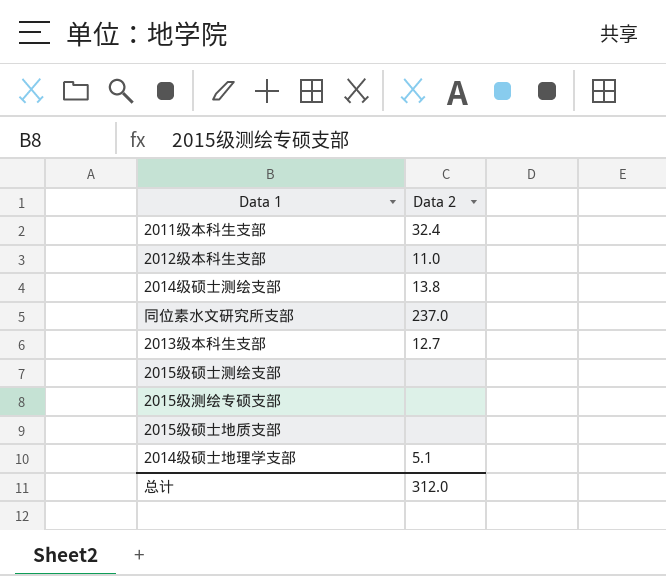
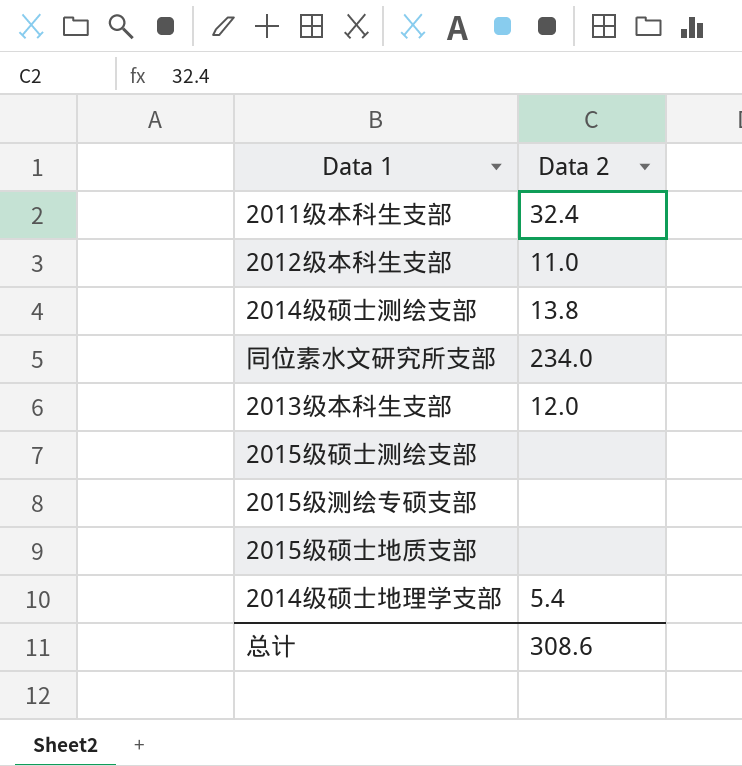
同位素水文研究所支部 | Data 2: 237.0 -> 234.0
2013级本科生支部 | Data 2: 12.7 -> 12.0
2014级硕士地理学支部 | Data 2: 5.1 -> 5.4
总计 | Data 2: 312.0 -> 308.6

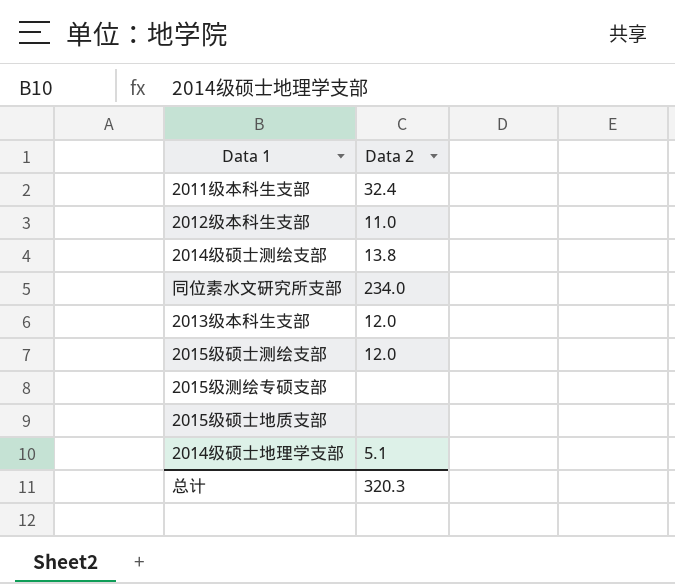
2015级硕士测绘支部 | Data 2: none -> 12.0
2014级硕士地理学支部 | Data 2: 5.4 -> 5.1
总计 | Data 2: 308.6 -> 320.3

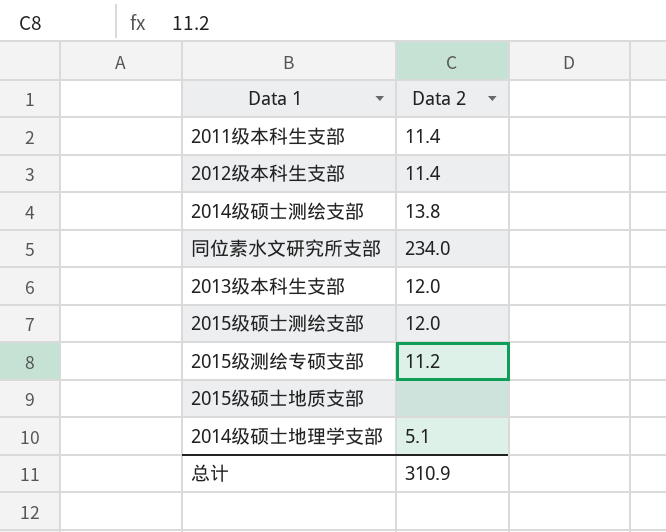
2011级本科生支部 | Data 2: 32.4 -> 11.4
2012级本科生支部 | Data 2: 11.0 -> 11.4
2015级测绘专硕支部 | Data 2: none -> 11.2
总计 | Data 2: 320.3 -> 310.9

